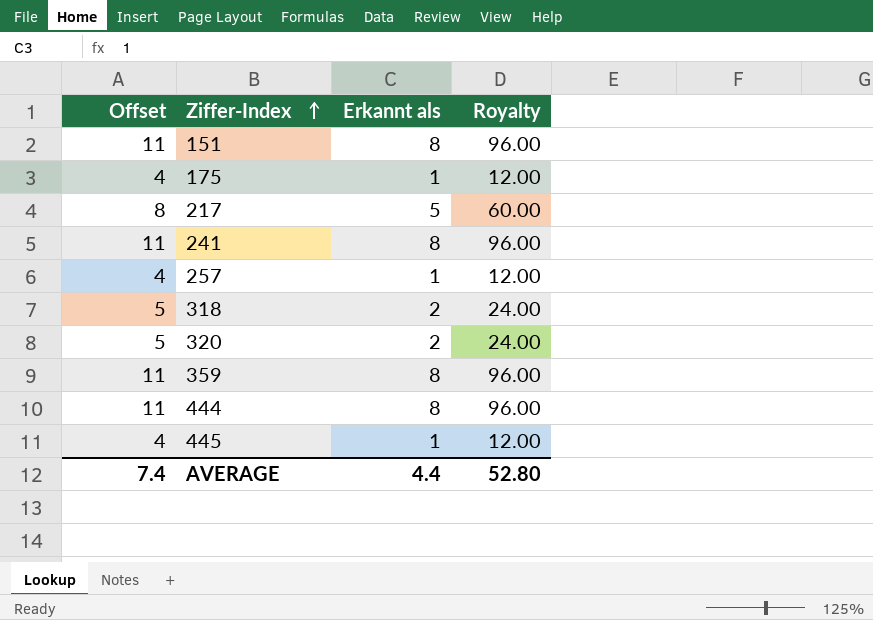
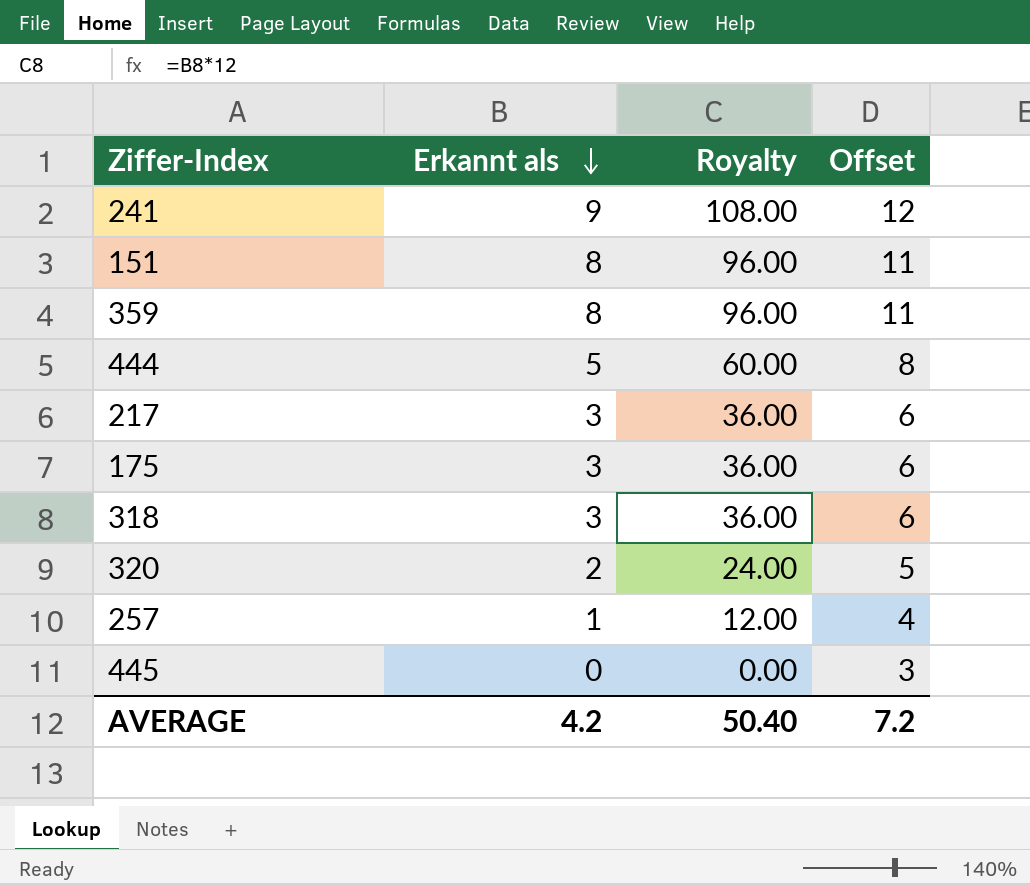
row order: Ziffer-Index ascending -> Erkannt als descending
column Offset | position: 1 -> 4
241 | Erkannt als: 8 -> 9
241 | Royalty: 96.00 -> 108.00
241 | Offset: 11 -> 12
444 | Erkannt als: 8 -> 5
444 | Royalty: 96.00 -> 60.00
444 | Offset: 11 -> 8
217 | Erkannt als: 5 -> 3
217 | Royalty: 60.00 -> 36.00
217 | Offset: 8 -> 6
175 | Erkannt als: 1 -> 3
175 | Royalty: 12.00 -> 36.00
175 | Offset: 4 -> 6
318 | Erkannt als: 2 -> 3
318 | Royalty: 24.00 -> 36.00
318 | Offset: 5 -> 6
445 | Erkannt als: 1 -> 0
445 | Royalty: 12.00 -> 0.00
445 | Offset: 4 -> 3
AVERAGE | Erkannt als: 4.4 -> 4.2
AVERAGE | Royalty: 52.80 -> 50.40
AVERAGE | Offset: 7.4 -> 7.2

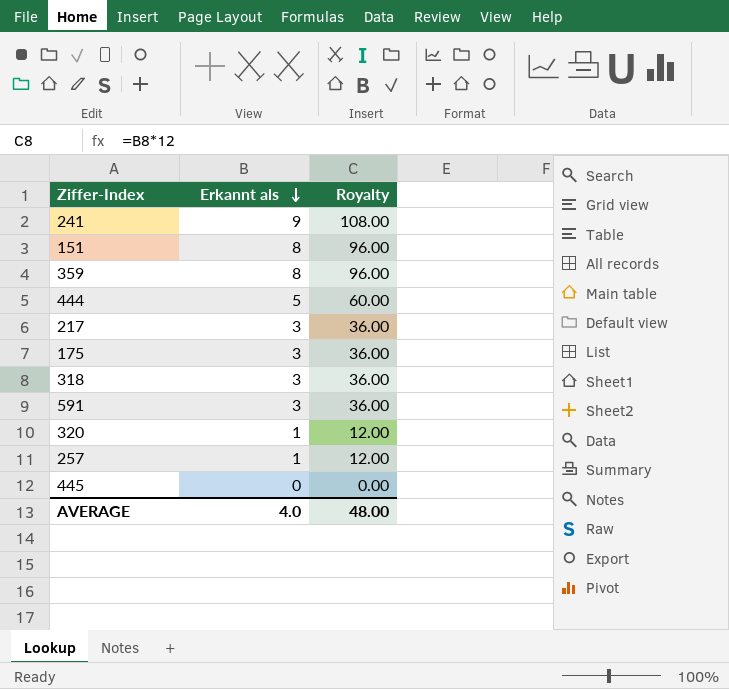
column Offset | formula: [Erkannt als] + 3 -> none
row 591: none -> 3 | 36.00
320 | Erkannt als: 2 -> 1
320 | Royalty: 24.00 -> 12.00
AVERAGE | Erkannt als: 4.2 -> 4.0
AVERAGE | Royalty: 50.40 -> 48.00

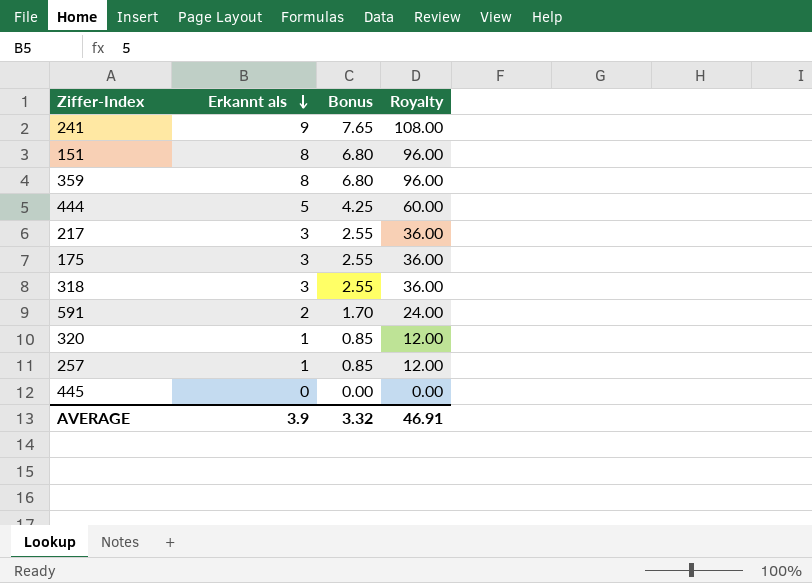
column Bonus | formula: none -> [Erkannt als] * 0.85
591 | Erkannt als: 3 -> 2
591 | Royalty: 36.00 -> 24.00
AVERAGE | Erkannt als: 4.0 -> 3.9
AVERAGE | Royalty: 48.00 -> 46.91

